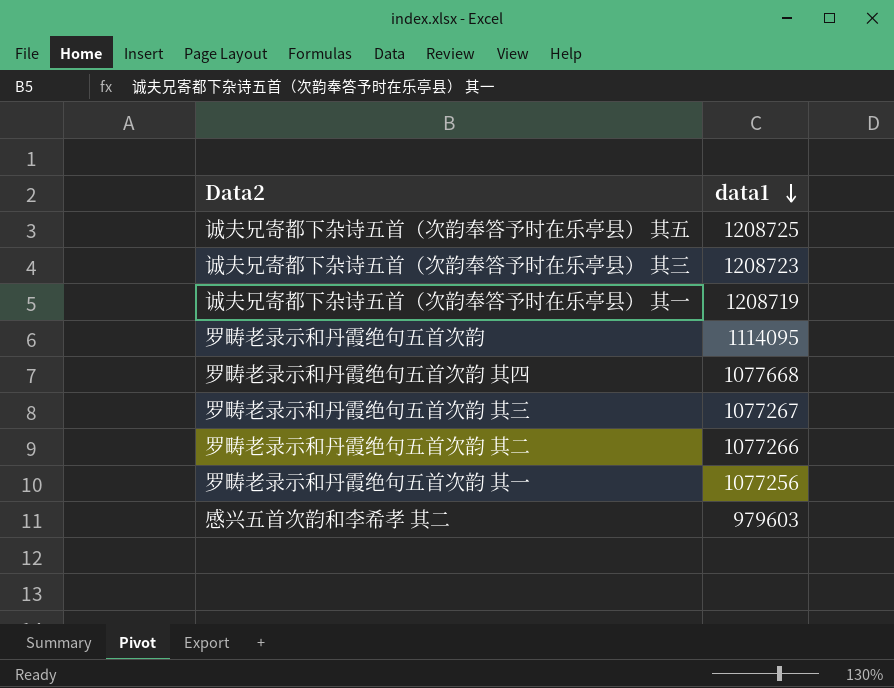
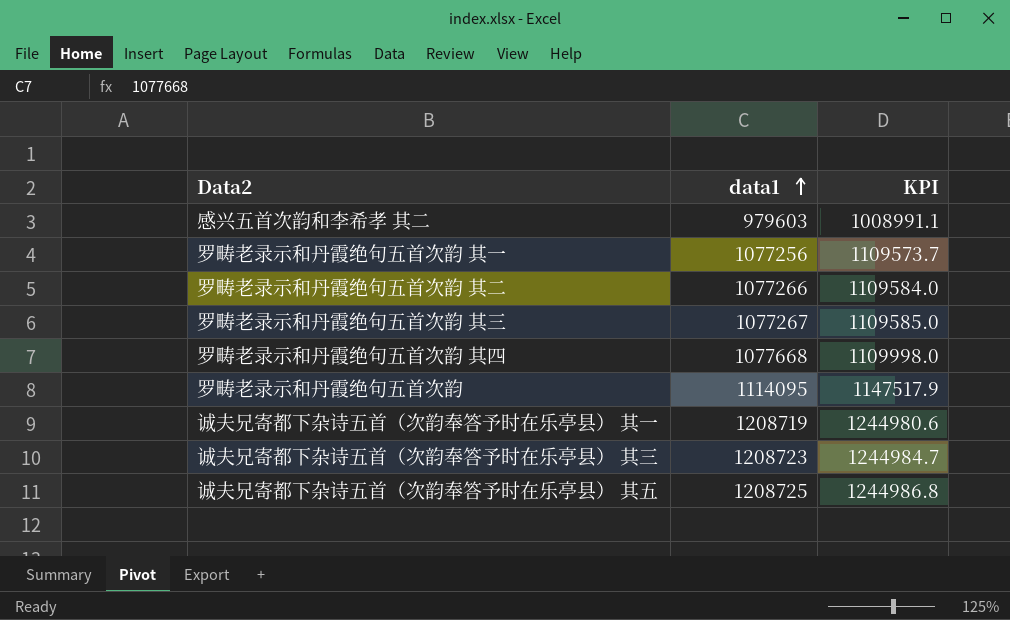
row order: data1 descending -> data1 ascending
column KPI | formula: none -> [data1] * 1.03

